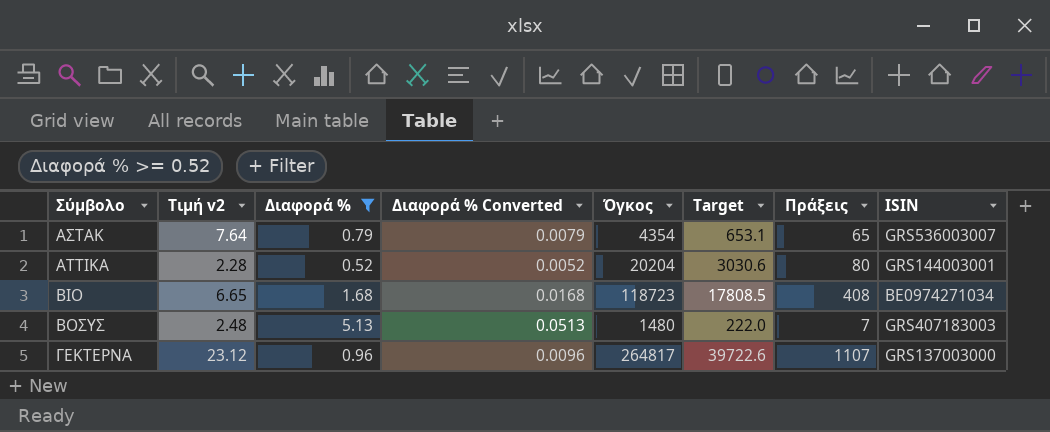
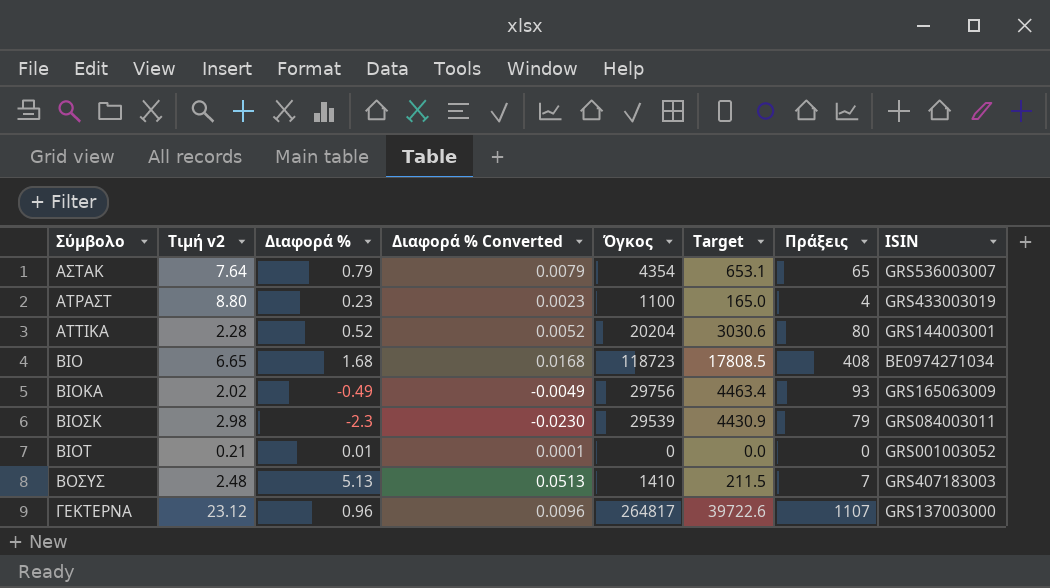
filter: Διαφορά % >= 0.52 -> none
ΒΟΣΥΣ | Όγκος: 1480 -> 1410
ΒΟΣΥΣ | Target: 222.0 -> 211.5

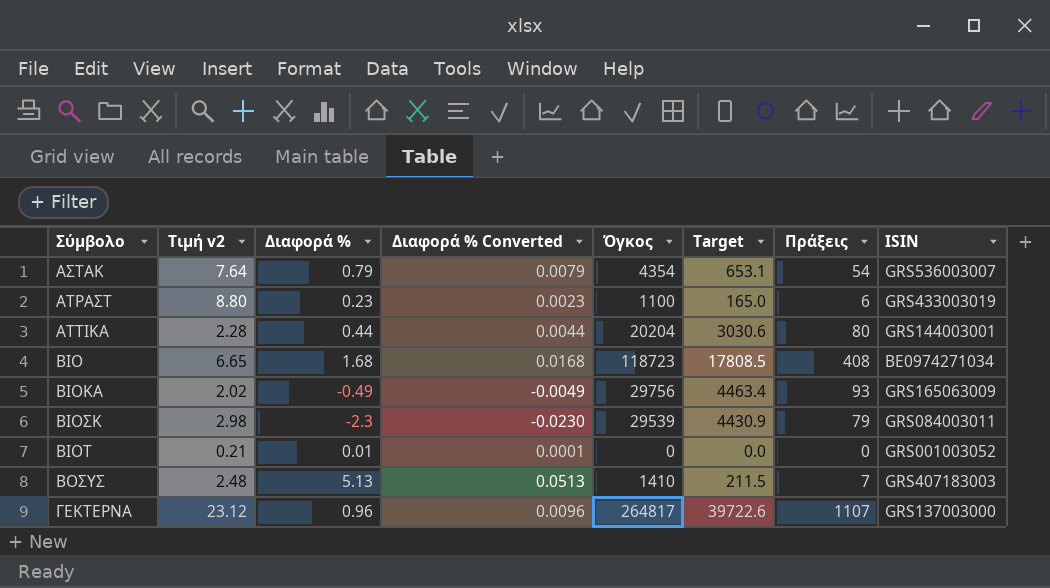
ΑΣΤΑΚ | Πράξεις: 65 -> 54
ΑΤΡΑΣΤ | Πράξεις: 4 -> 6
ΑΤΤΙΚΑ | Διαφορά %: 0.52 -> 0.44
ΑΤΤΙΚΑ | Διαφορά % Converted: 0.0052 -> 0.0044

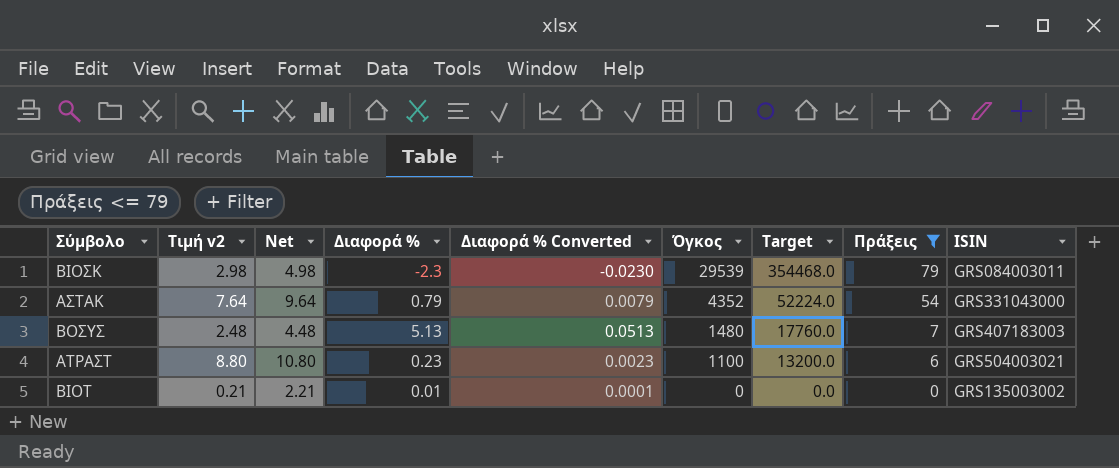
filter: none -> Πράξεις <= 79
row order: Σύμβολο ascending -> Όγκος descending
column Net | formula: none -> [Τιμή v2] + 2
column Target | formula: [Όγκος] * 0.15 -> [Όγκος] * 12
ΑΣΤΑΚ | Όγκος: 4354 -> 4352
ΑΣΤΑΚ | ISIN: GRS536003007 -> GRS331043000
ΒΟΣΥΣ | Όγκος: 1410 -> 1480
ΑΤΡΑΣΤ | ISIN: GRS433003019 -> GRS504003021
ΒΙΟΤ | ISIN: GRS001003052 -> GRS135003002

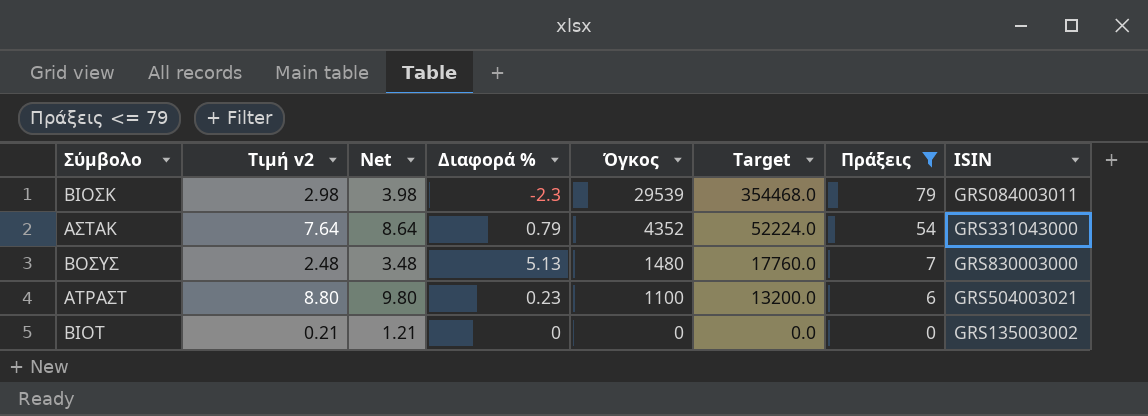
column Διαφορά % Converted | formula: [Διαφορά %] * 0.01 -> none
column Net | formula: [Τιμή v2] + 2 -> [Τιμή v2] + 1
ΒΟΣΥΣ | ISIN: GRS407183003 -> GRS830003000
ΒΙΟΤ | Διαφορά %: 0.01 -> 0

